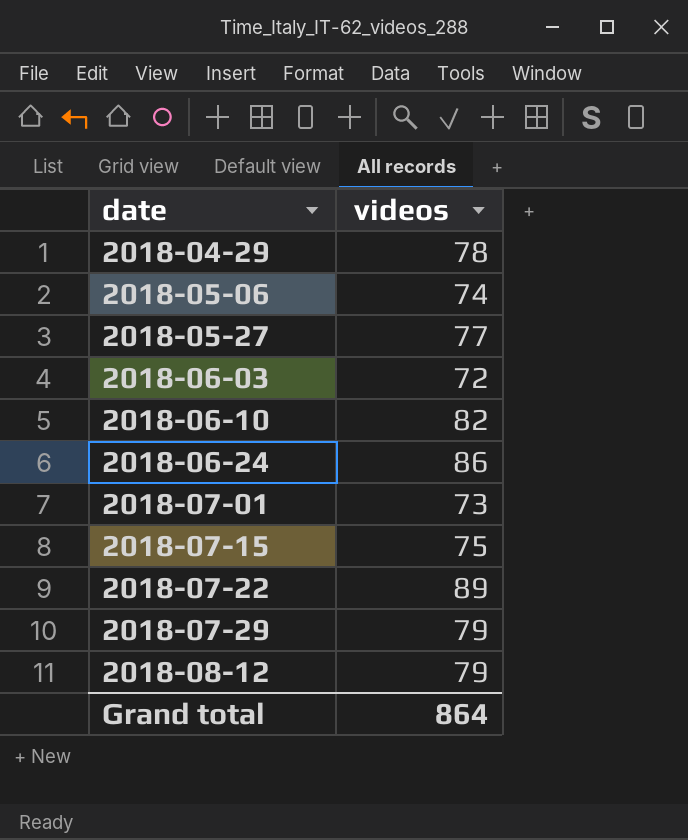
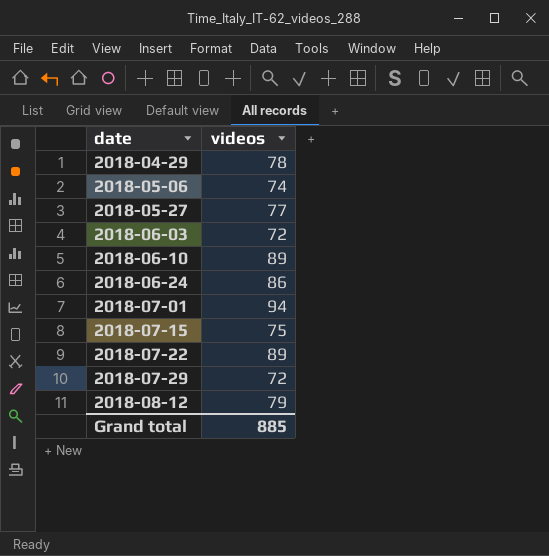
2018-06-10 | videos: 82 -> 89
2018-07-01 | videos: 73 -> 94
2018-07-29 | videos: 79 -> 72
Grand total | videos: 864 -> 885

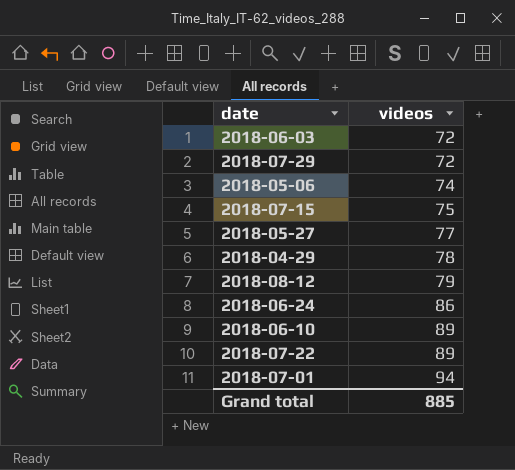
row order: date ascending -> videos ascending

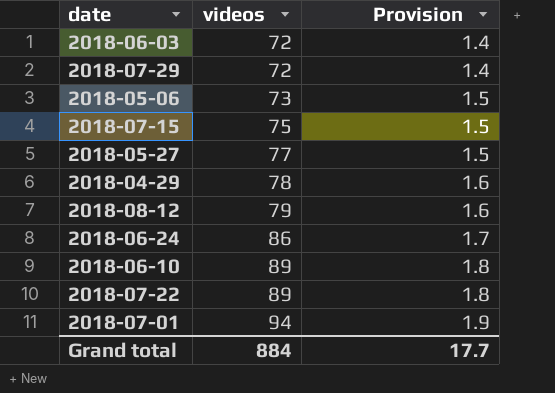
column Provision | formula: none -> [videos] * 0.02
2018-05-06 | videos: 74 -> 73
Grand total | videos: 885 -> 884

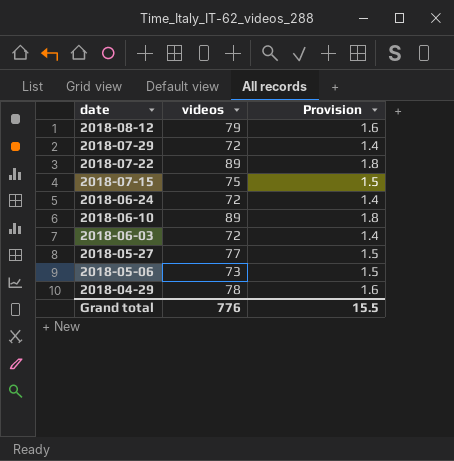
row order: videos ascending -> date descending
row 2018-07-01: 94 | 1.9 -> none
2018-06-24 | videos: 86 -> 72
2018-06-24 | Provision: 1.7 -> 1.4
Grand total | videos: 884 -> 776
Grand total | Provision: 17.7 -> 15.5

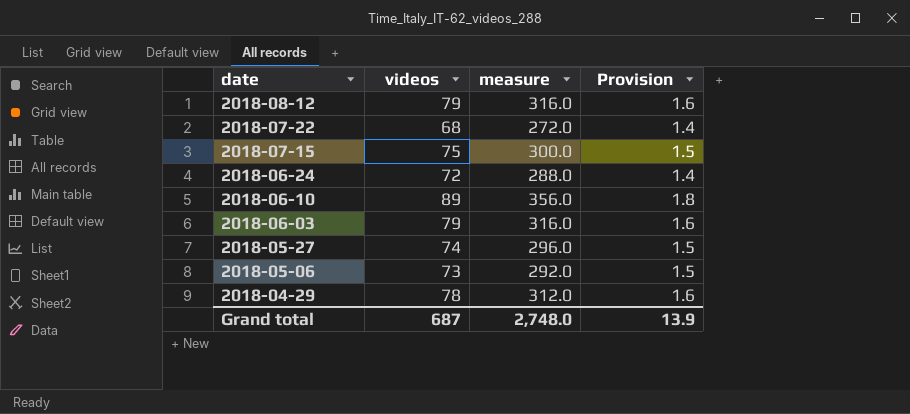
column measure | formula: none -> [videos] * 4
row 2018-07-29: 72 | 1.4 -> none
2018-07-22 | videos: 89 -> 68
2018-07-22 | Provision: 1.8 -> 1.4
2018-06-03 | videos: 72 -> 79
2018-06-03 | Provision: 1.4 -> 1.6
2018-05-27 | videos: 77 -> 74
Grand total | videos: 776 -> 687
Grand total | Provision: 15.5 -> 13.9

